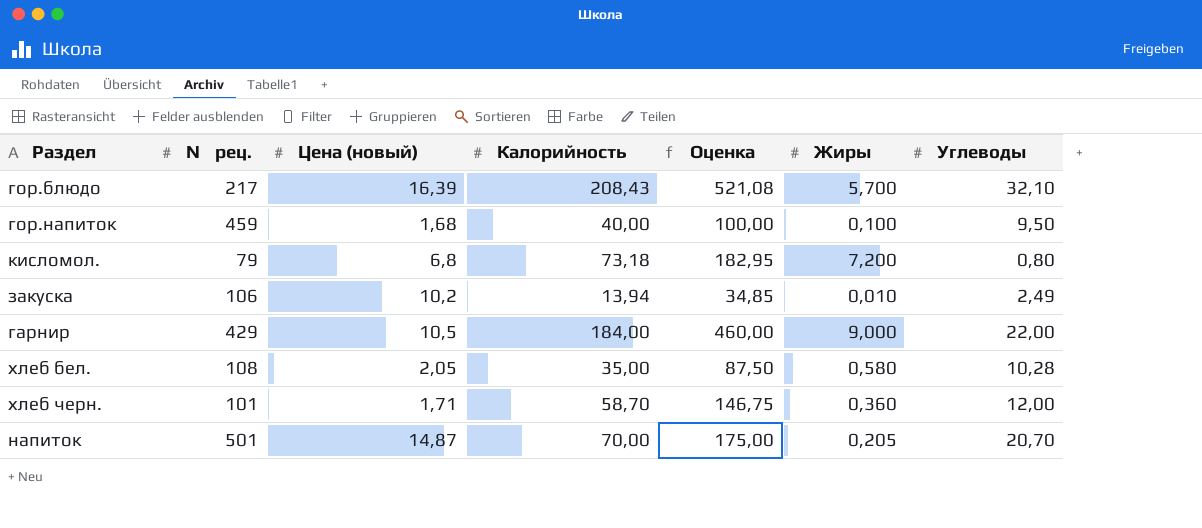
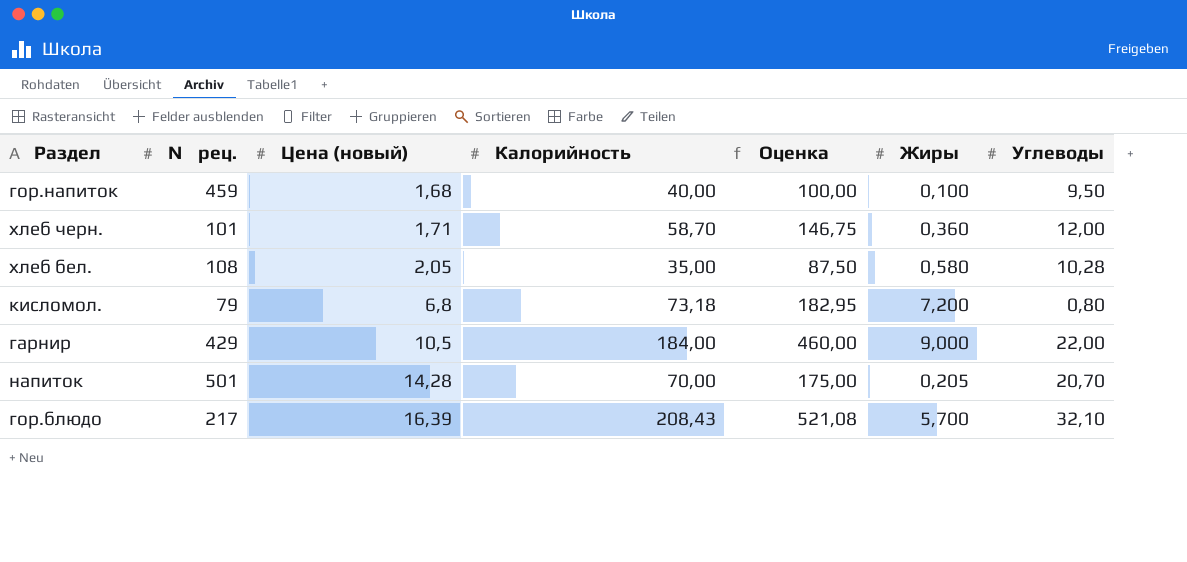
row order: none -> Цена (новый) ascending
row закуска: 106 | 10,2 | 13,94 | 34,85 | 0,010 | 2,49 -> none
напиток | Цена (новый): 14,87 -> 14,28

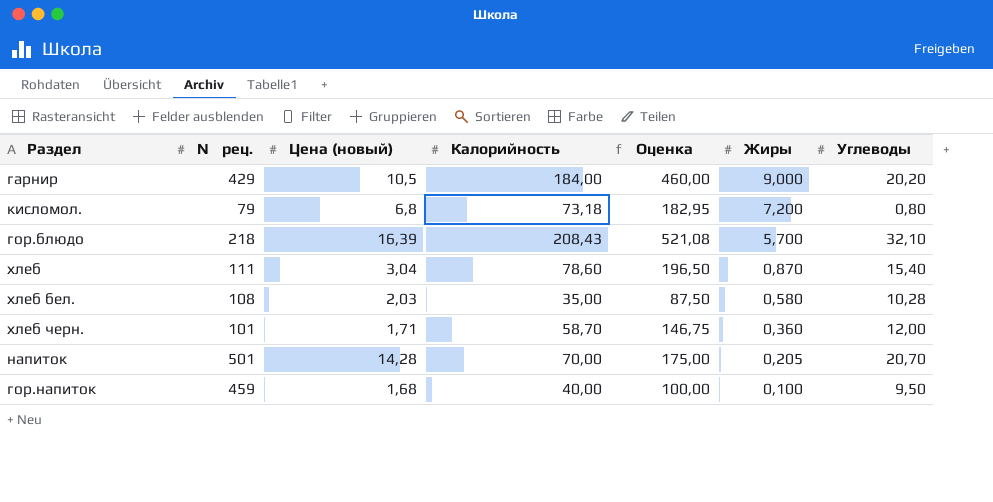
row order: Цена (новый) ascending -> Жиры descending
гарнир | Углеводы: 22,00 -> 20,20
гор.блюдо | № рец.: 217 -> 218
row хлеб: none -> 111 | 3,04 | 78,60 | 196,50 | 0,870 | 15,40
хлеб бел. | Цена (новый): 2,05 -> 2,03

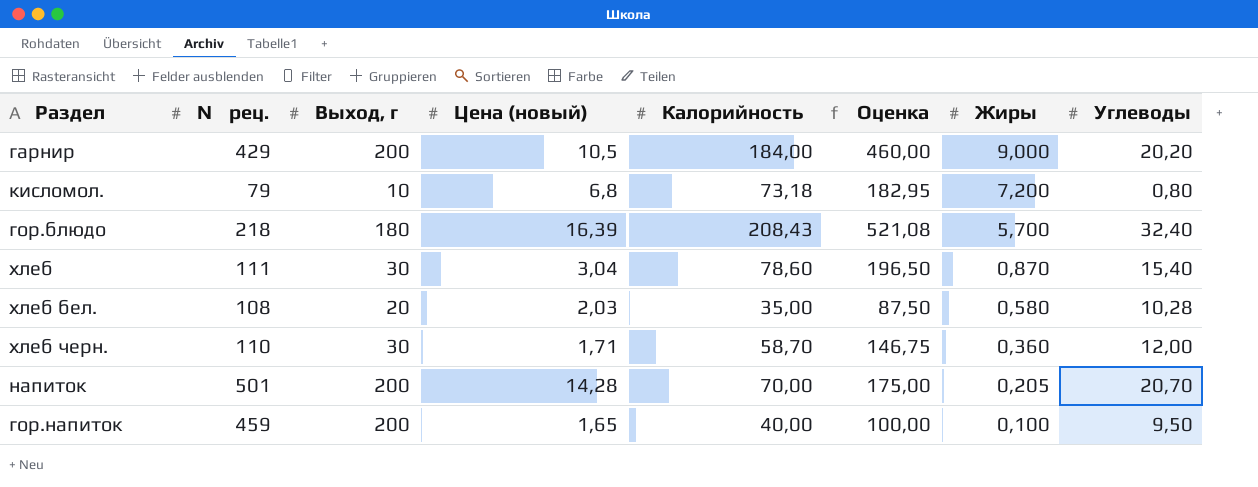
column Выход, г | position: none -> 3
гор.блюдо | Углеводы: 32,10 -> 32,40
хлеб черн. | № рец.: 101 -> 110
гор.напиток | Цена (новый): 1,68 -> 1,65

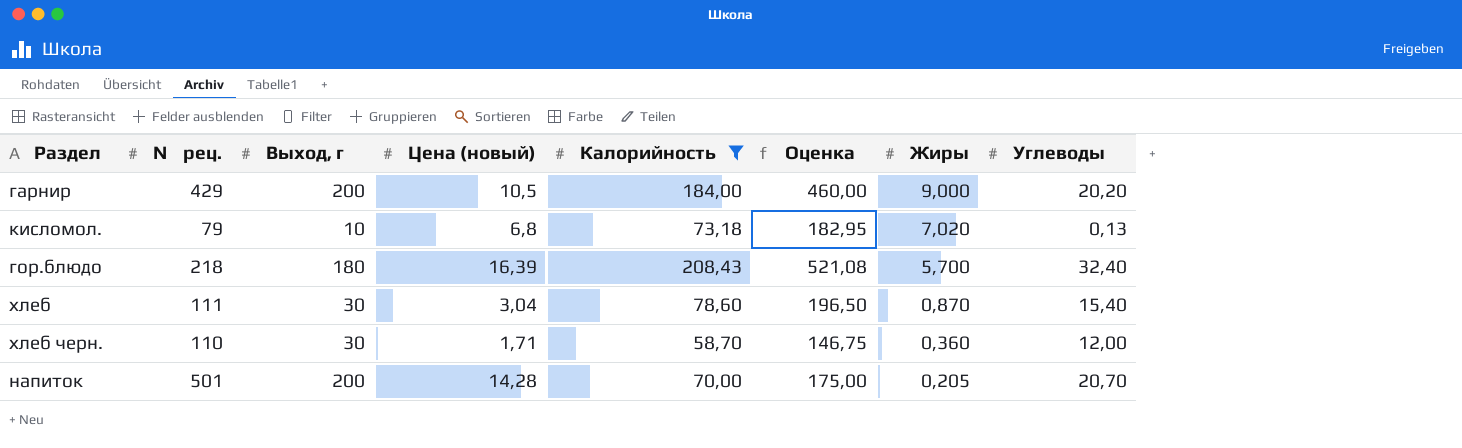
filter: none -> Калорийность >= 58,70
кисломол. | Жиры: 7,200 -> 7,020
кисломол. | Углеводы: 0,80 -> 0,13

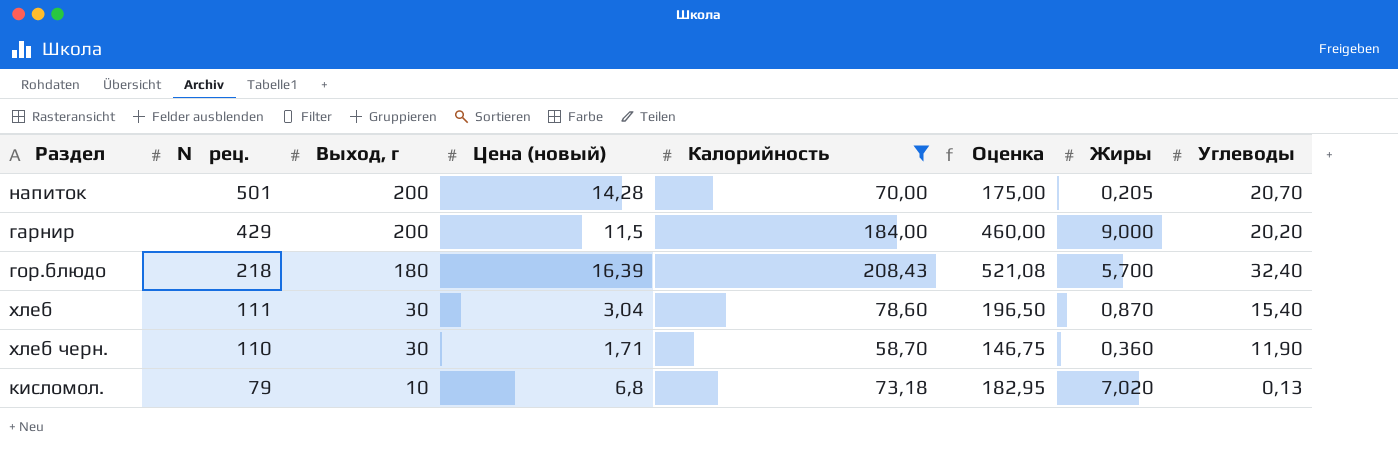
row order: Жиры descending -> № рец. descending
гарнир | Цена (новый): 10,5 -> 11,5
хлеб черн. | Углеводы: 12,00 -> 11,90

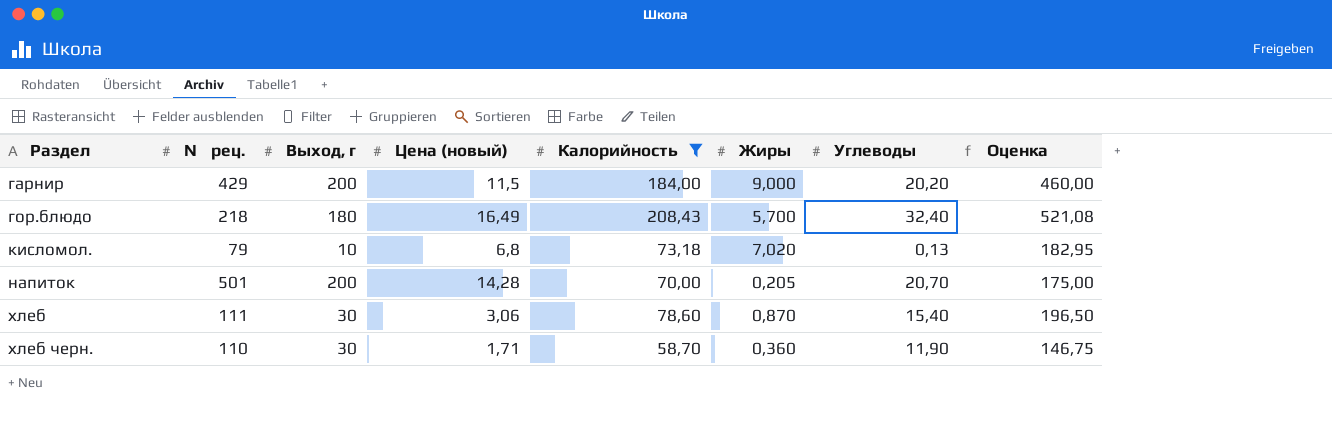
row order: № рец. descending -> Раздел ascending
column Оценка | position: 6 -> 8
гор.блюдо | Цена (новый): 16,39 -> 16,49
хлеб | Цена (новый): 3,04 -> 3,06

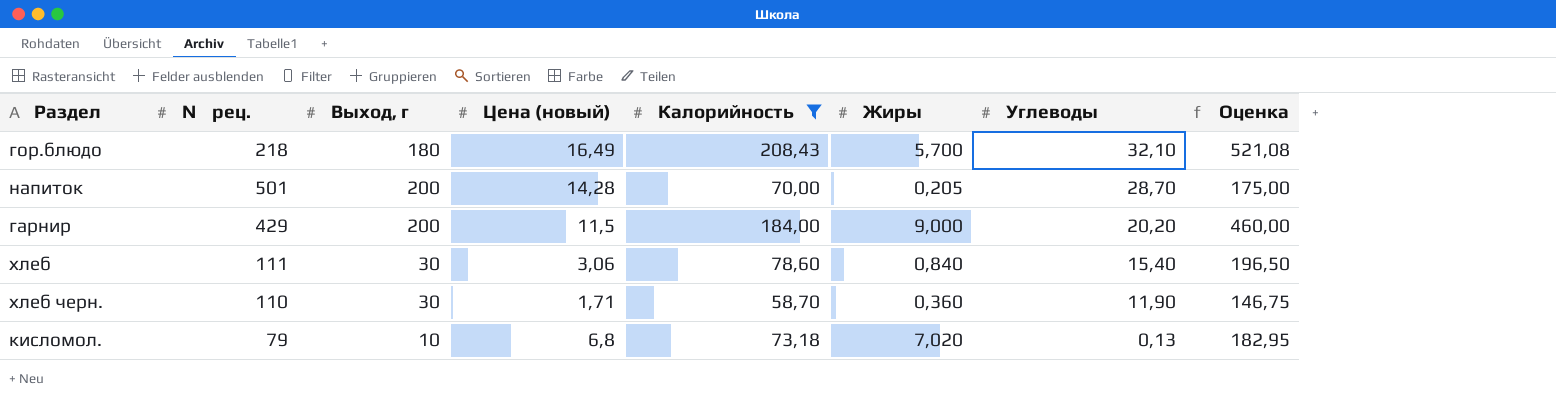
row order: Раздел ascending -> Углеводы descending
гор.блюдо | Углеводы: 32,40 -> 32,10
напиток | Углеводы: 20,70 -> 28,70
хлеб | Жиры: 0,870 -> 0,840

